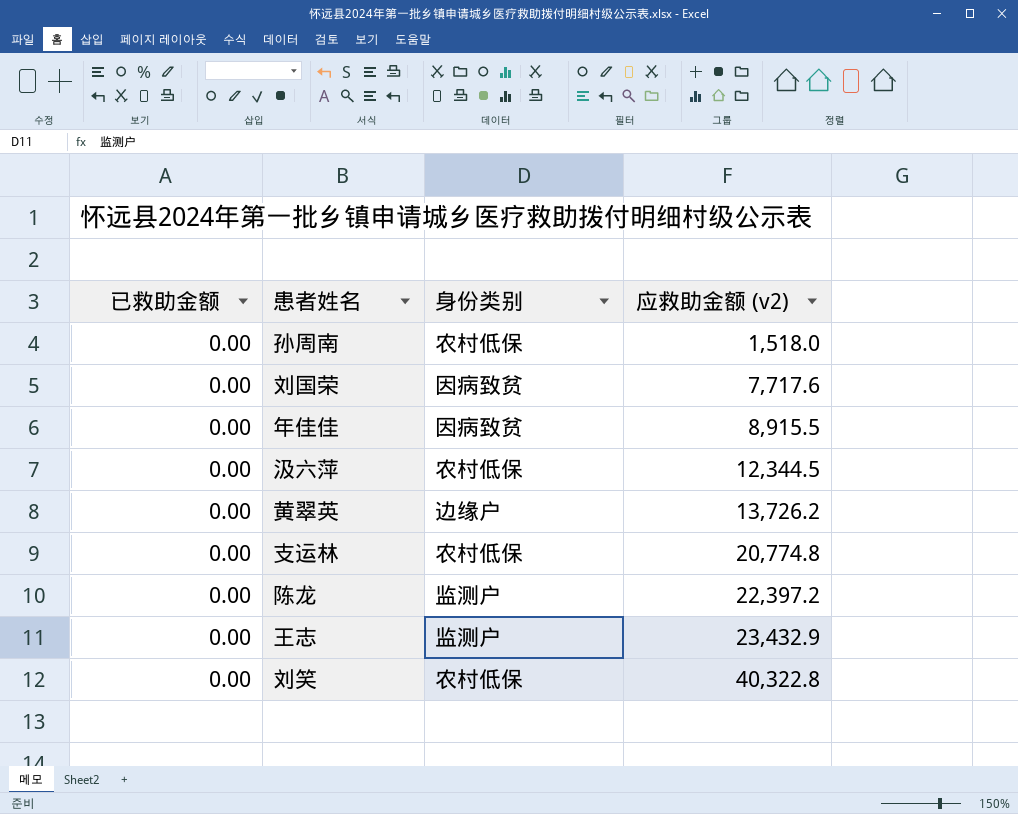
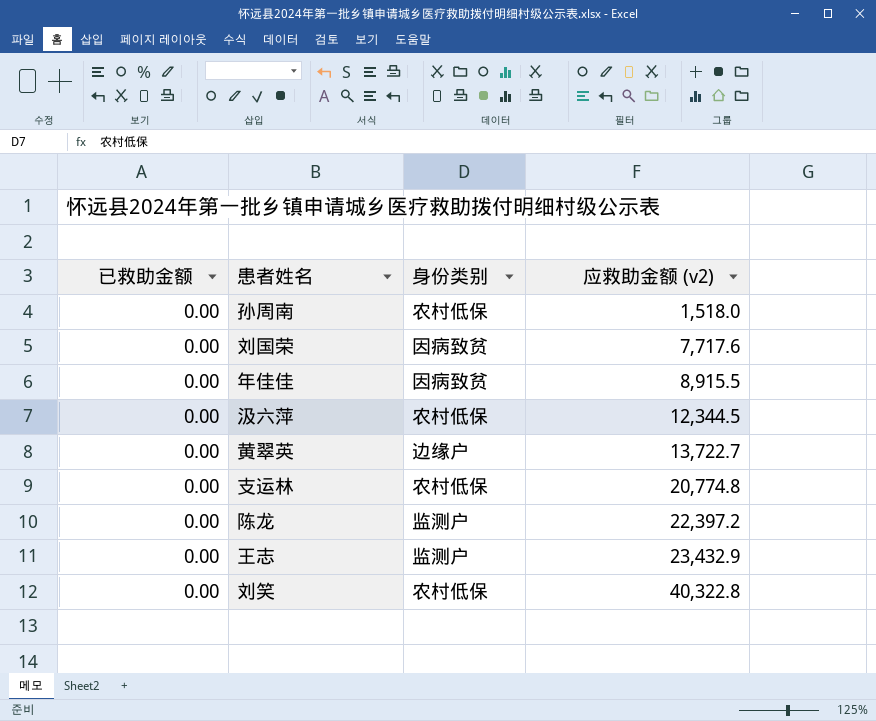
黄翠英 | 应救助金额 (v2): 13,726.2 -> 13,722.7

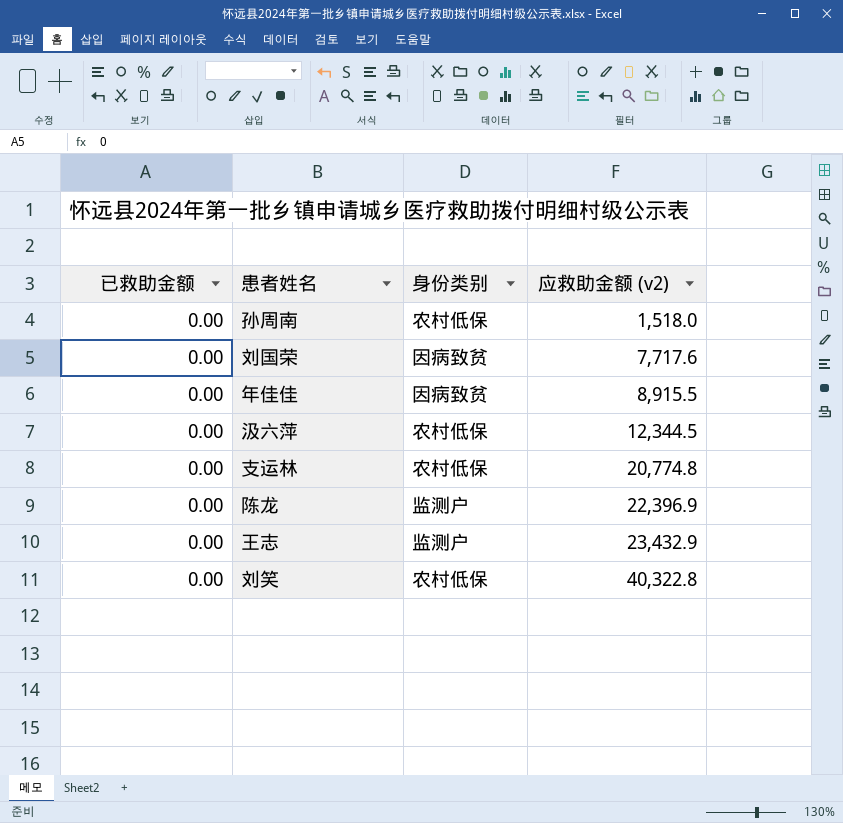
row 黄翠英: 0.00 | 边缘户 | 13,722.7 -> none
陈龙 | 应救助金额 (v2): 22,397.2 -> 22,396.9

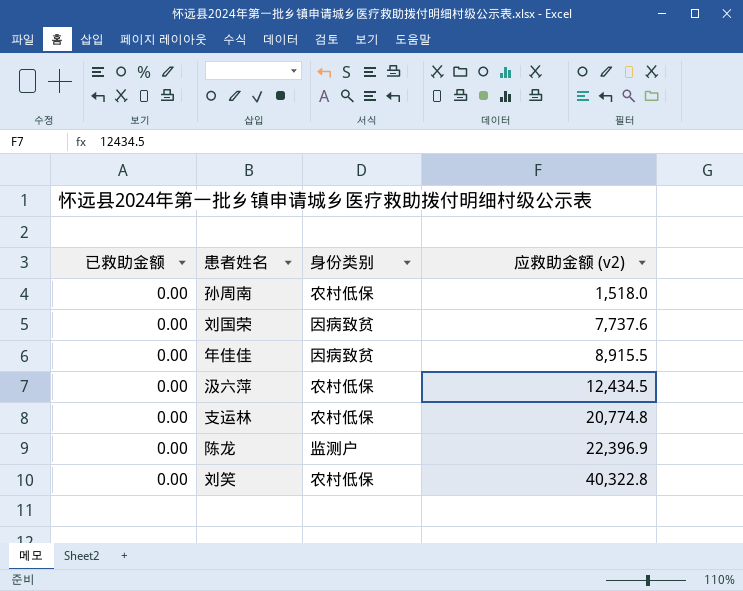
row 王志: 0.00 | 监测户 | 23,432.9 -> none
刘国荣 | 应救助金额 (v2): 7,717.6 -> 7,737.6
汲六萍 | 应救助金额 (v2): 12,344.5 -> 12,434.5

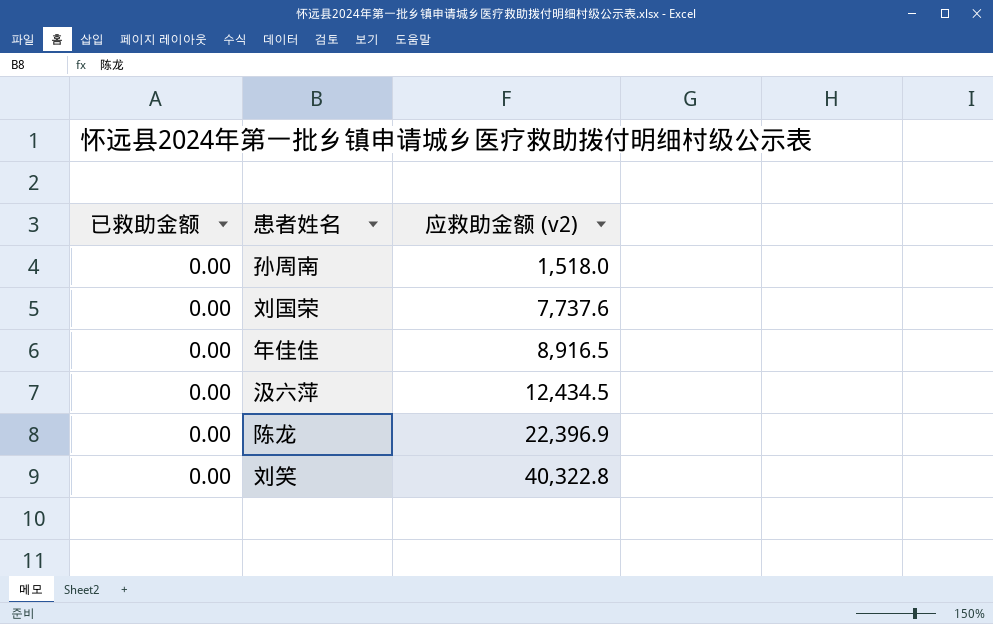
column 身份类别 | position: 3 -> none
row 支运林: 0.00 | 农村低保 | 20,774.8 -> none
年佳佳 | 应救助金额 (v2): 8,915.5 -> 8,916.5

